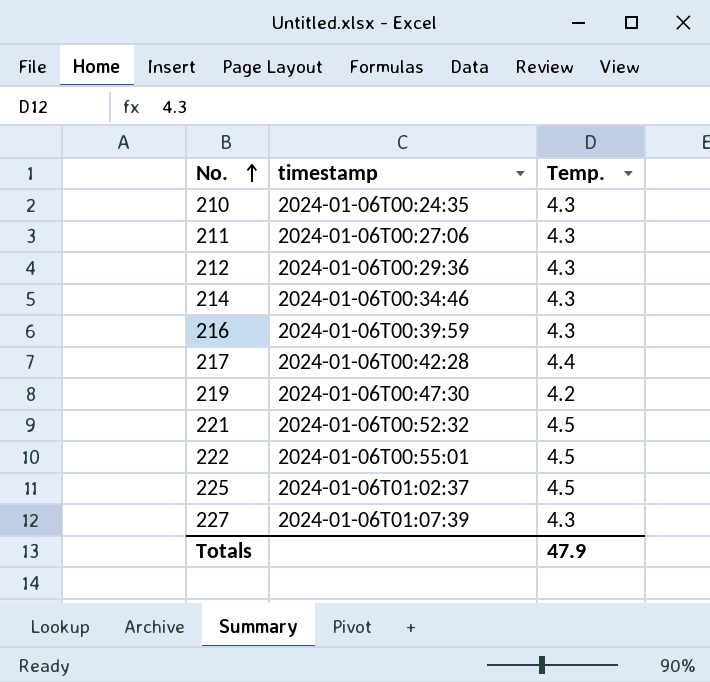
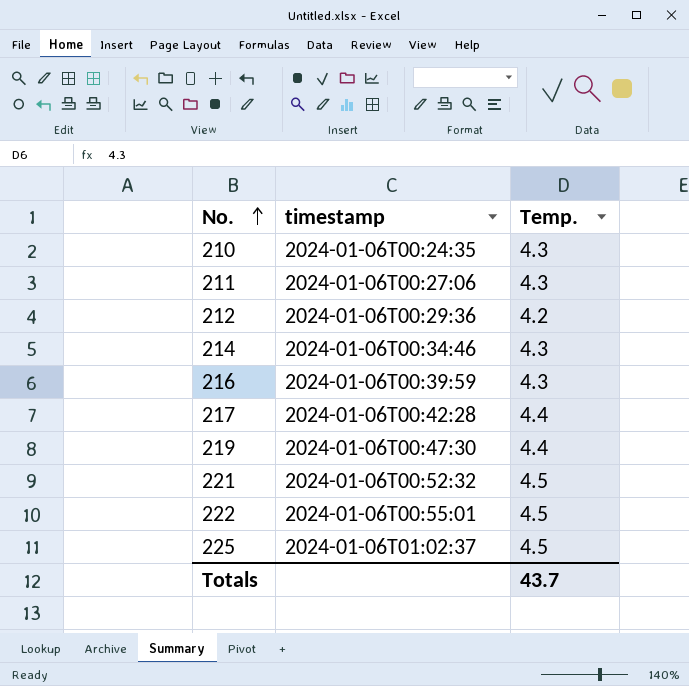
row 227: 2024-01-06T01:07:39 | 4.3 -> none
212 | Temp.: 4.3 -> 4.2
219 | Temp.: 4.2 -> 4.4
Totals | Temp.: 47.9 -> 43.7

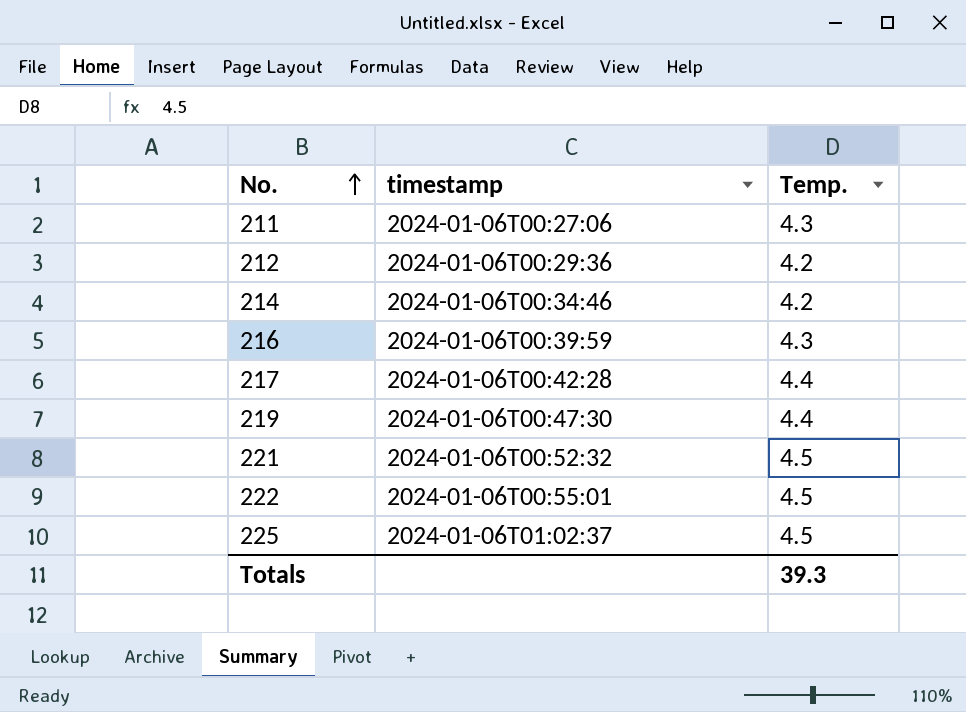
row 210: 2024-01-06T00:24:35 | 4.3 -> none
214 | Temp.: 4.3 -> 4.2
Totals | Temp.: 43.7 -> 39.3

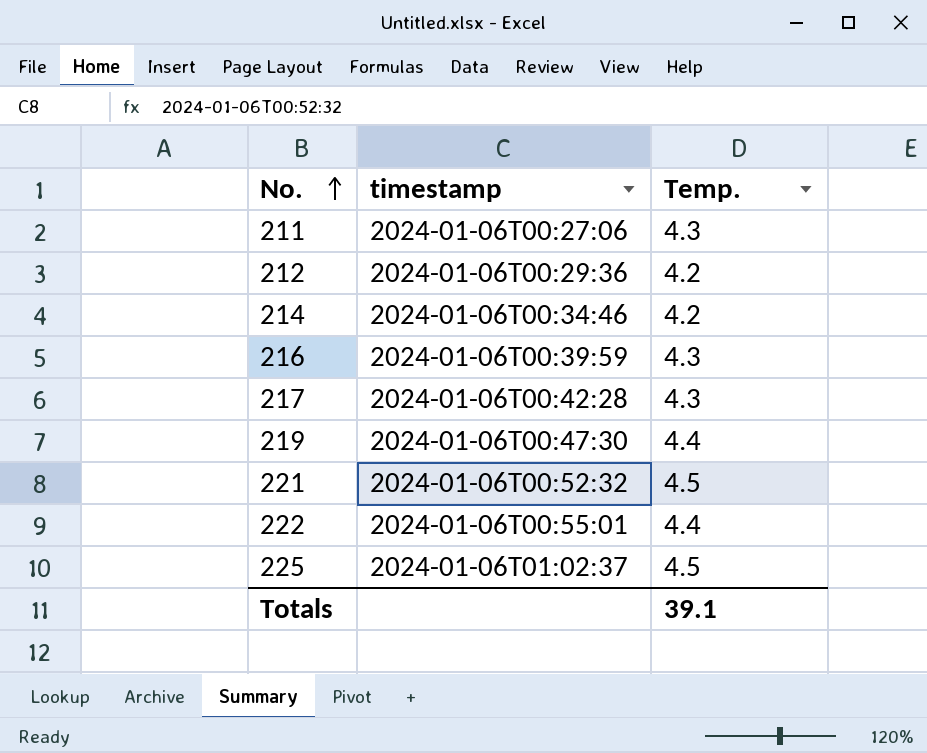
217 | Temp.: 4.4 -> 4.3
222 | Temp.: 4.5 -> 4.4
Totals | Temp.: 39.3 -> 39.1

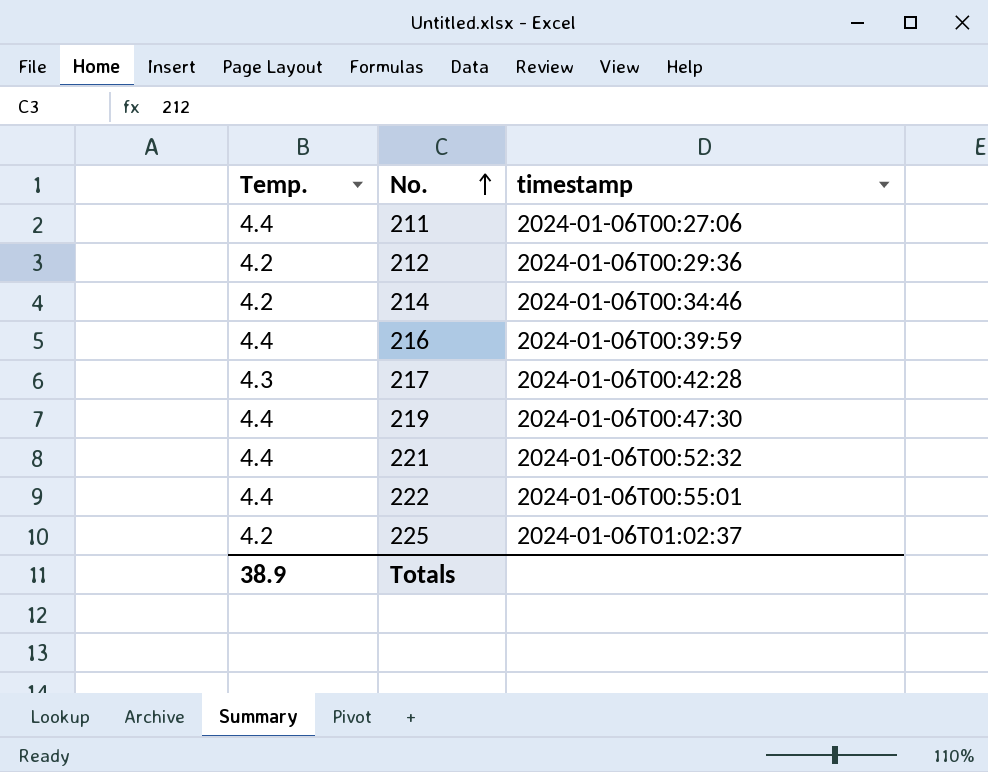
column Temp. | position: 3 -> 1
211 | Temp.: 4.3 -> 4.4
216 | Temp.: 4.3 -> 4.4
221 | Temp.: 4.5 -> 4.4
225 | Temp.: 4.5 -> 4.2
Totals | Temp.: 39.1 -> 38.9

